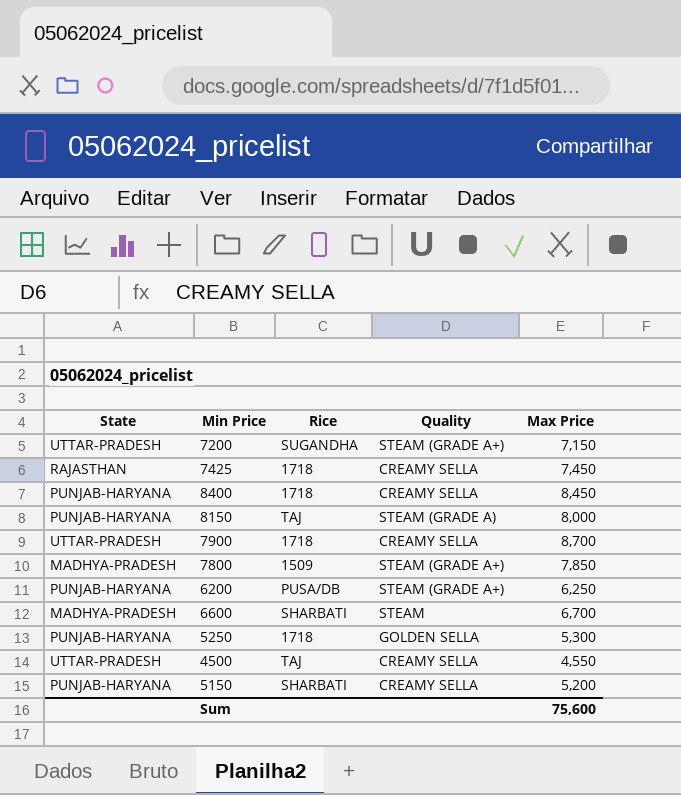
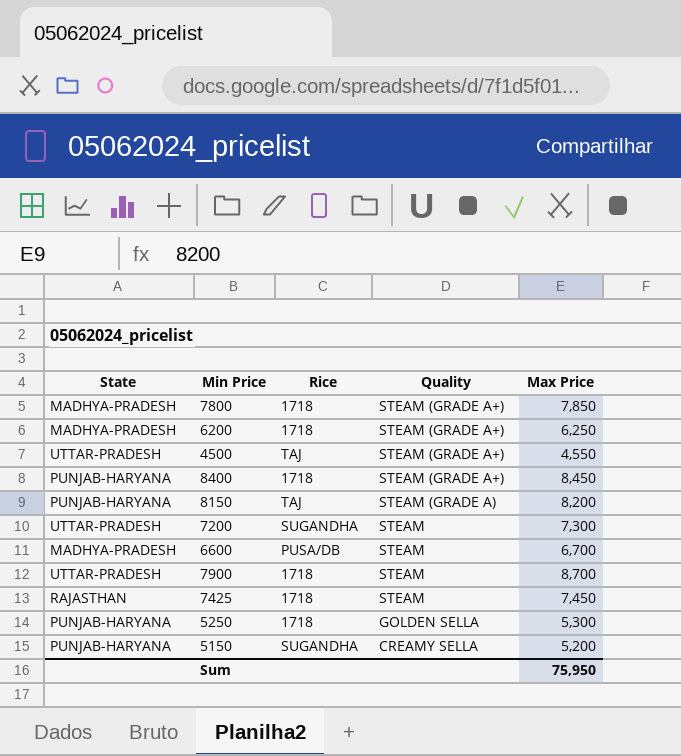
row order: none -> Quality descending
7800 | Rice: 1509 -> 1718
6200 | State: PUNJAB-HARYANA -> MADHYA-PRADESH
6200 | Rice: PUSA/DB -> 1718
4500 | Quality: CREAMY SELLA -> STEAM (GRADE A+)
8400 | Quality: CREAMY SELLA -> STEAM (GRADE A+)
8150 | Max Price: 8,000 -> 8,200
7200 | Quality: STEAM (GRADE A+) -> STEAM
7200 | Max Price: 7,150 -> 7,300
6600 | Rice: SHARBATI -> PUSA/DB
7900 | Quality: CREAMY SELLA -> STEAM
7425 | Quality: CREAMY SELLA -> STEAM
5150 | Rice: SHARBATI -> SUGANDHA
Sum | Max Price: 75,600 -> 75,950

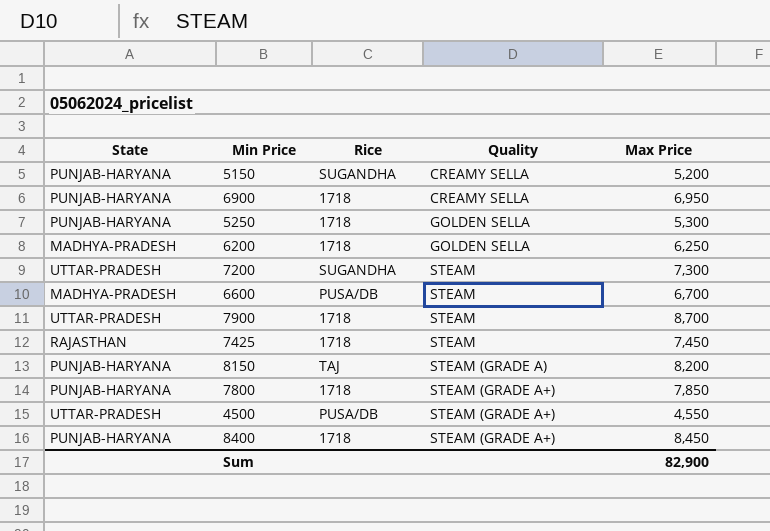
row order: Quality descending -> Quality ascending
row 6900: none -> PUNJAB-HARYANA | 1718 | CREAMY SELLA | 6,950
6200 | Quality: STEAM (GRADE A+) -> GOLDEN SELLA
7800 | State: MADHYA-PRADESH -> PUNJAB-HARYANA
4500 | Rice: TAJ -> PUSA/DB
Sum | Max Price: 75,950 -> 82,900

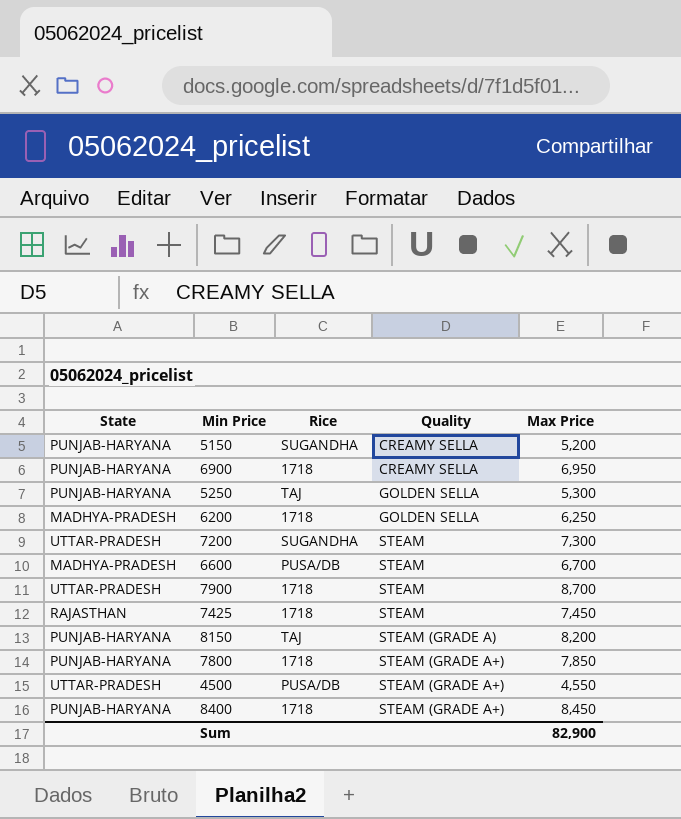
5250 | Rice: 1718 -> TAJ

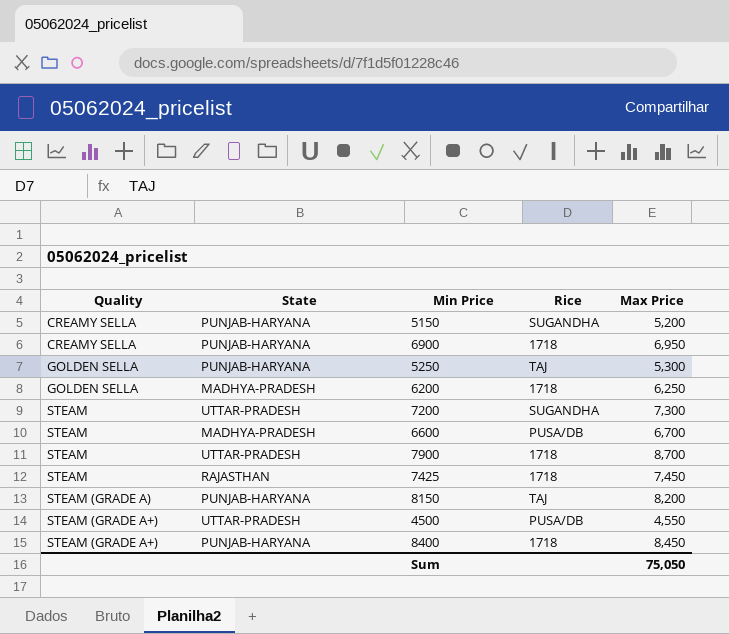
column Quality | position: 4 -> 1
row 7800: PUNJAB-HARYANA | 1718 | STEAM (GRADE A+) | 7,850 -> none
Sum | Max Price: 82,900 -> 75,050

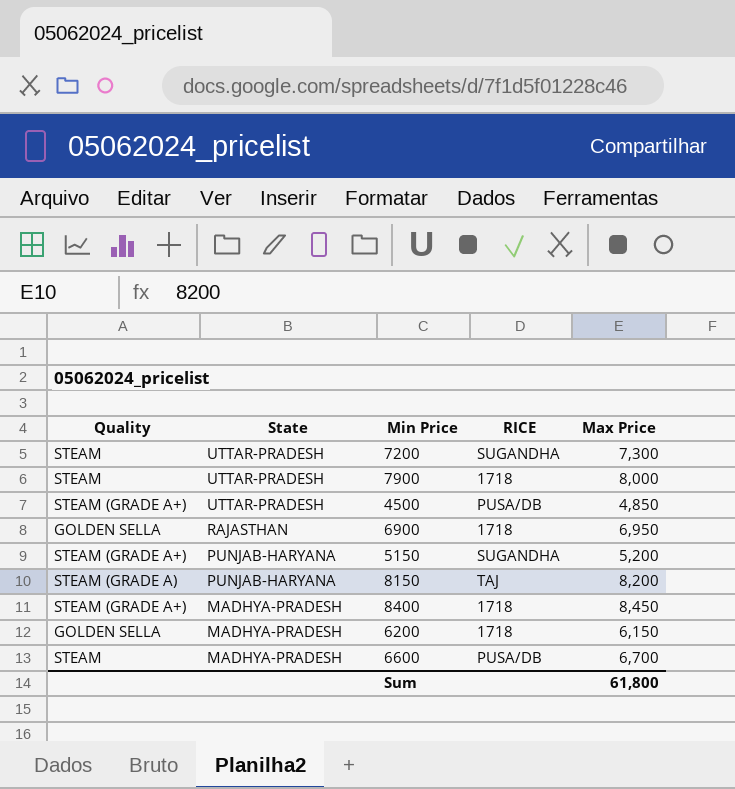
row order: Quality ascending -> State descending
column name: Rice -> RICE
row 5250: GOLDEN SELLA | PUNJAB-HARYANA | TAJ | 5,300 -> none
row 7425: STEAM | RAJASTHAN | 1718 | 7,450 -> none
7900 | Max Price: 8,700 -> 8,000
4500 | Max Price: 4,550 -> 4,850
6900 | Quality: CREAMY SELLA -> GOLDEN SELLA
6900 | State: PUNJAB-HARYANA -> RAJASTHAN
5150 | Quality: CREAMY SELLA -> STEAM (GRADE A+)
8400 | State: PUNJAB-HARYANA -> MADHYA-PRADESH
6200 | Max Price: 6,250 -> 6,150
Sum | Max Price: 75,050 -> 61,800

